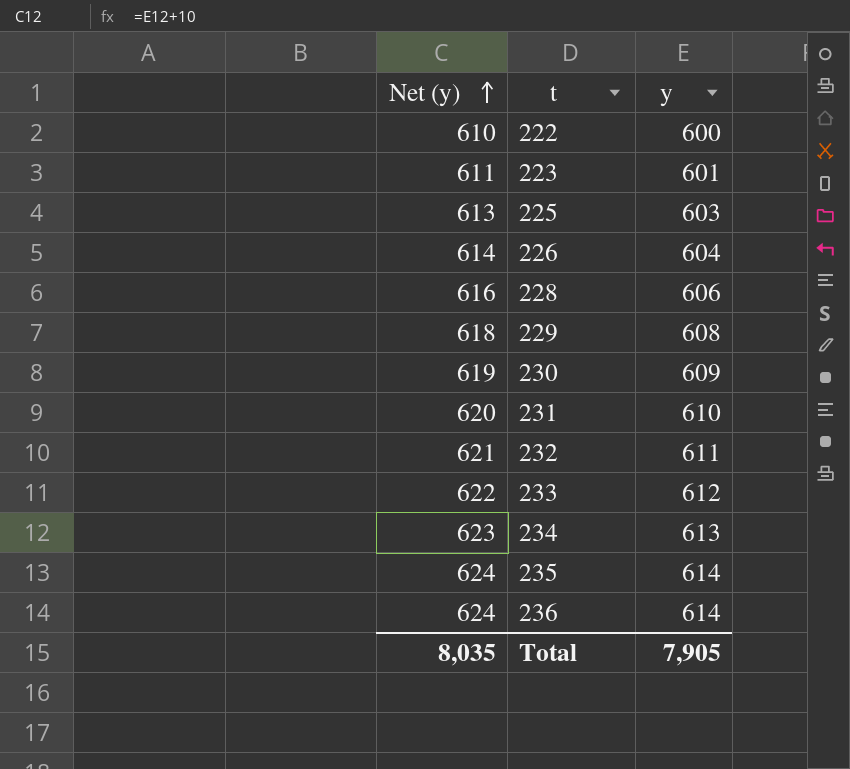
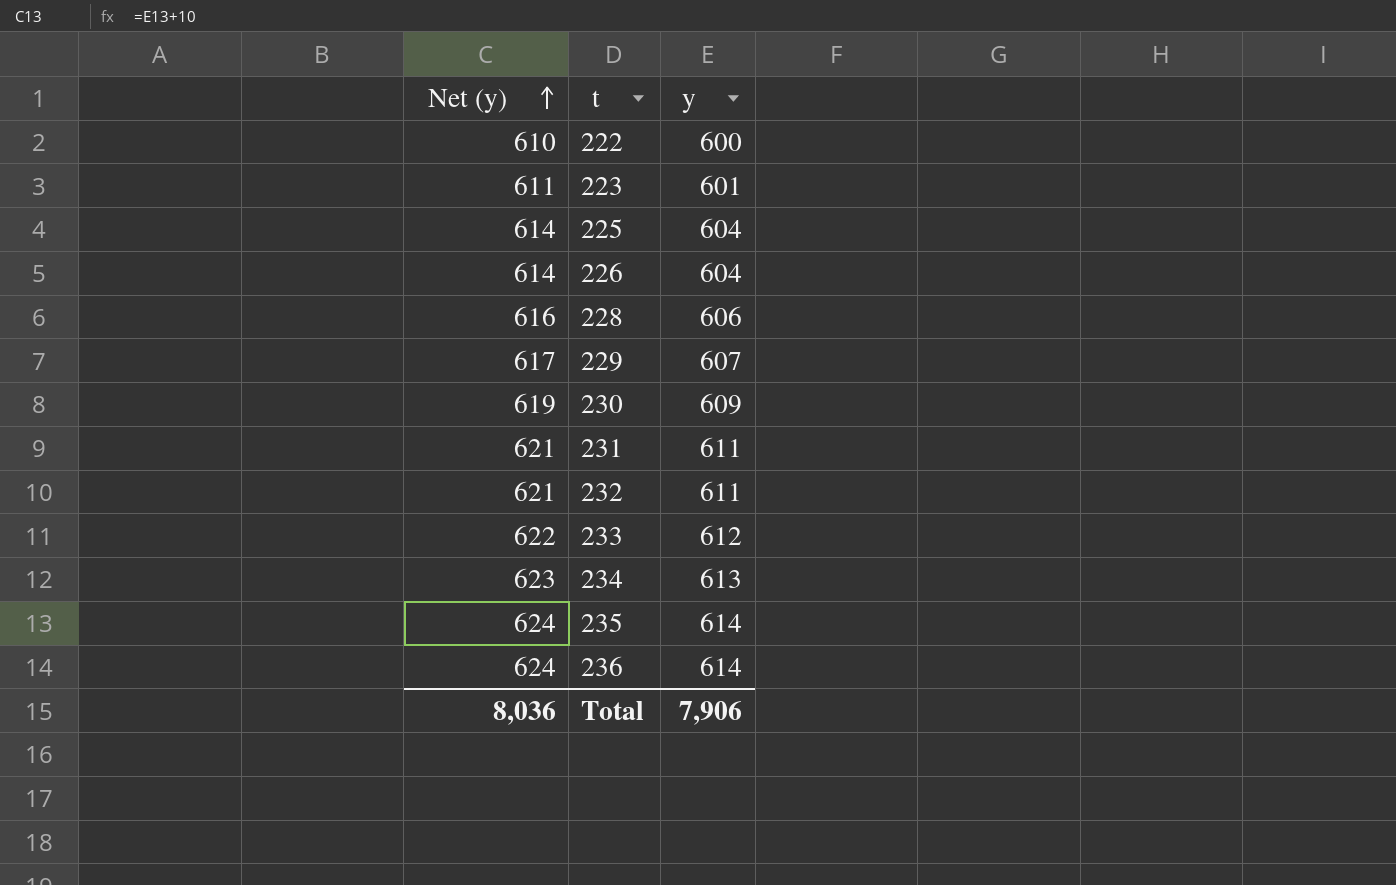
225 | Net (y): 613 -> 614
225 | y: 603 -> 604
229 | Net (y): 618 -> 617
229 | y: 608 -> 607
231 | Net (y): 620 -> 621
231 | y: 610 -> 611
Total | Net (y): 8,035 -> 8,036
Total | y: 7,905 -> 7,906

